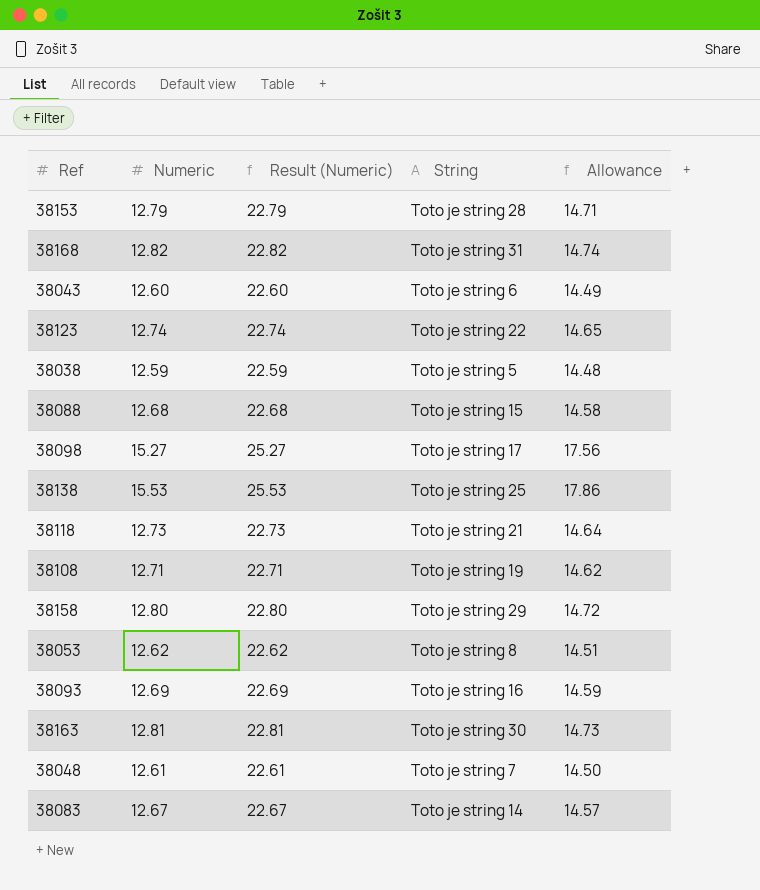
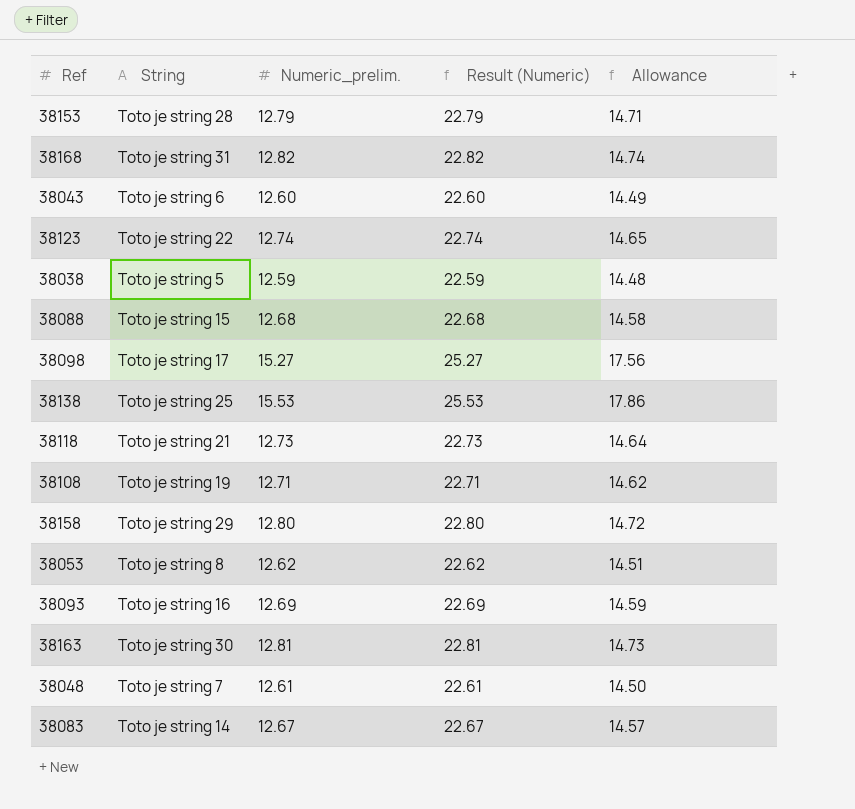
column String | position: 4 -> 2
column name: Numeric -> Numeric_prelim.

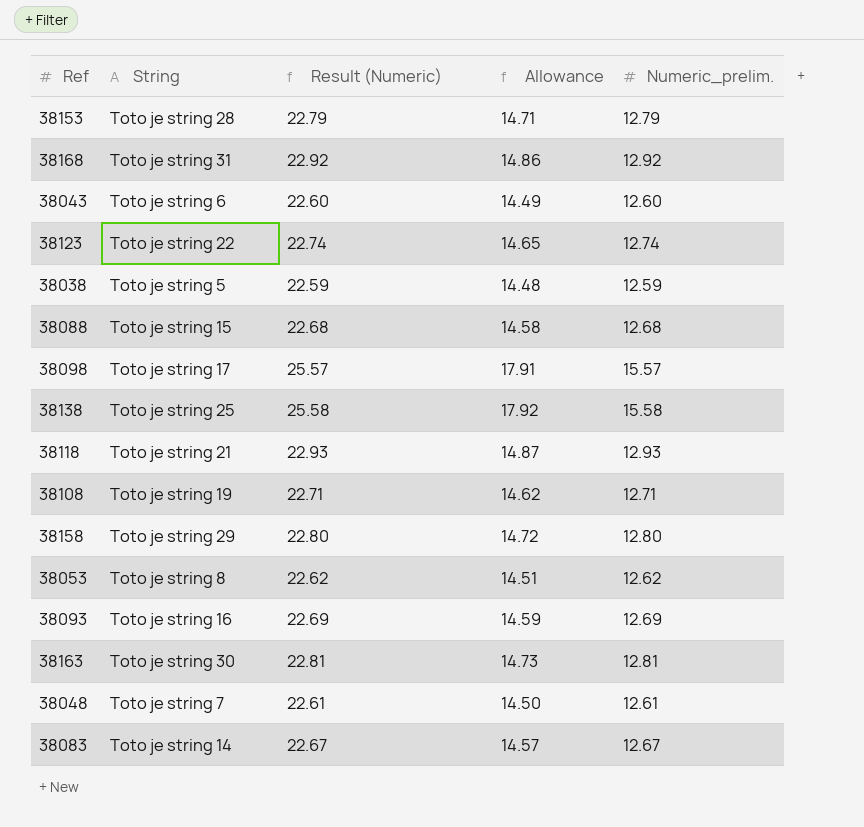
column Numeric_prelim. | position: 3 -> 5
38168 | Result (Numeric): 22.82 -> 22.92
38168 | Allowance: 14.74 -> 14.86
38168 | Numeric_prelim.: 12.82 -> 12.92
38098 | Result (Numeric): 25.27 -> 25.57
38098 | Allowance: 17.56 -> 17.91
38098 | Numeric_prelim.: 15.27 -> 15.57
38138 | Result (Numeric): 25.53 -> 25.58
38138 | Allowance: 17.86 -> 17.92
38138 | Numeric_prelim.: 15.53 -> 15.58
38118 | Result (Numeric): 22.73 -> 22.93
38118 | Allowance: 14.64 -> 14.87
38118 | Numeric_prelim.: 12.73 -> 12.93

